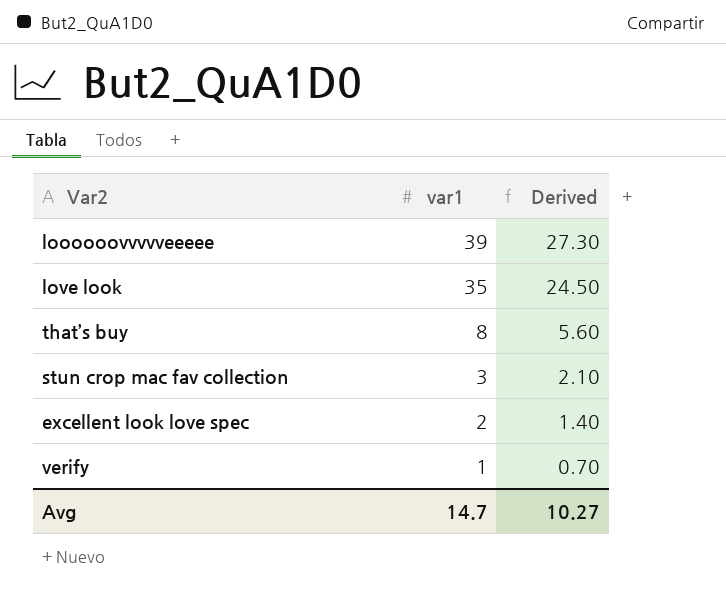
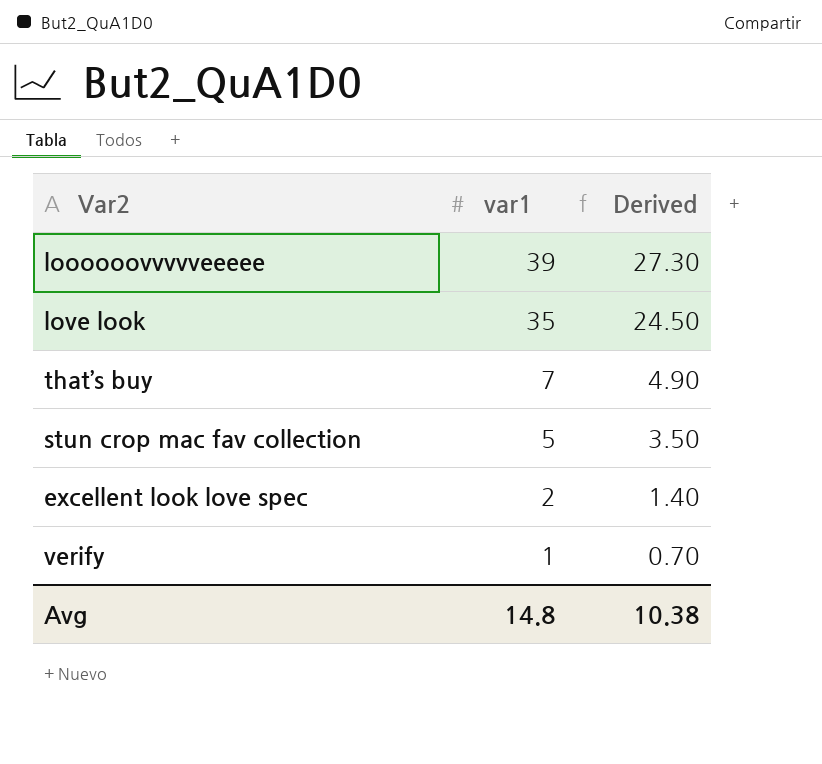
that’s buy | var1: 8 -> 7
that’s buy | Derived: 5.60 -> 4.90
stun crop mac fav collection | var1: 3 -> 5
stun crop mac fav collection | Derived: 2.10 -> 3.50
Avg | var1: 14.7 -> 14.8
Avg | Derived: 10.27 -> 10.38

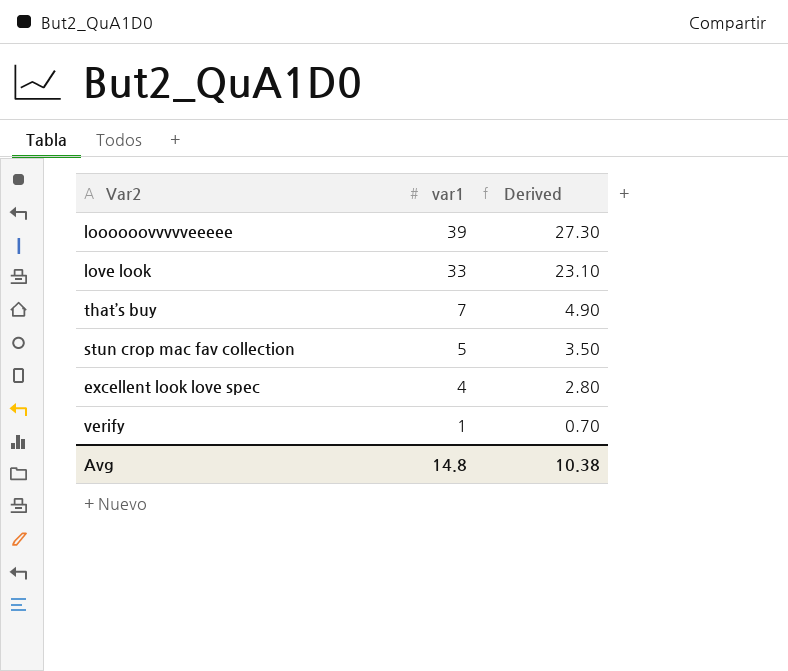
love look | var1: 35 -> 33
love look | Derived: 24.50 -> 23.10
excellent look love spec | var1: 2 -> 4
excellent look love spec | Derived: 1.40 -> 2.80

